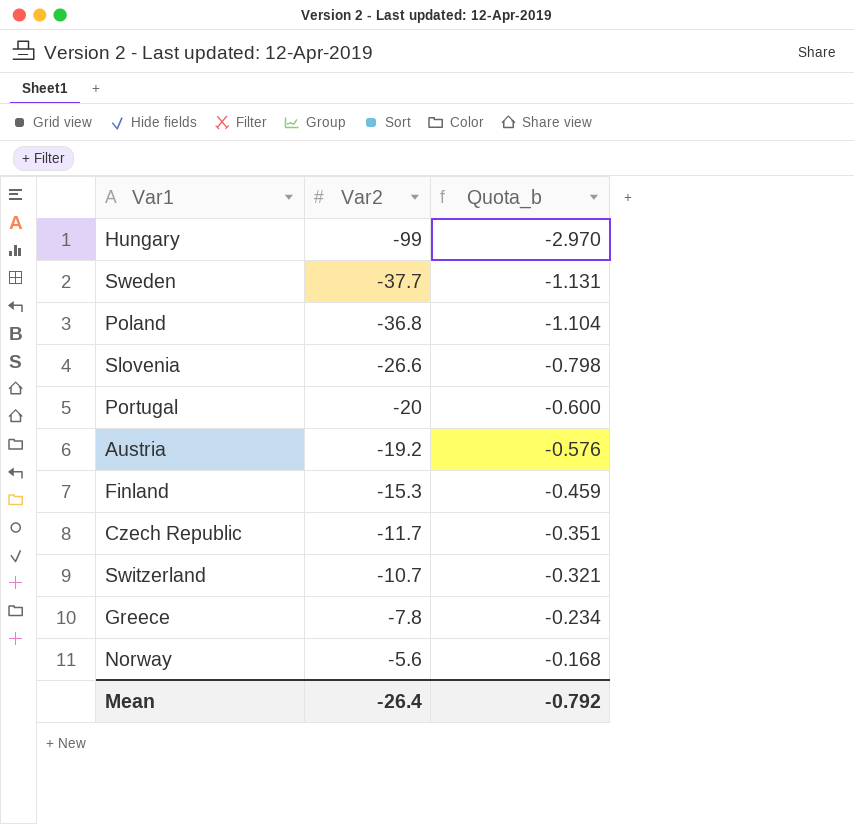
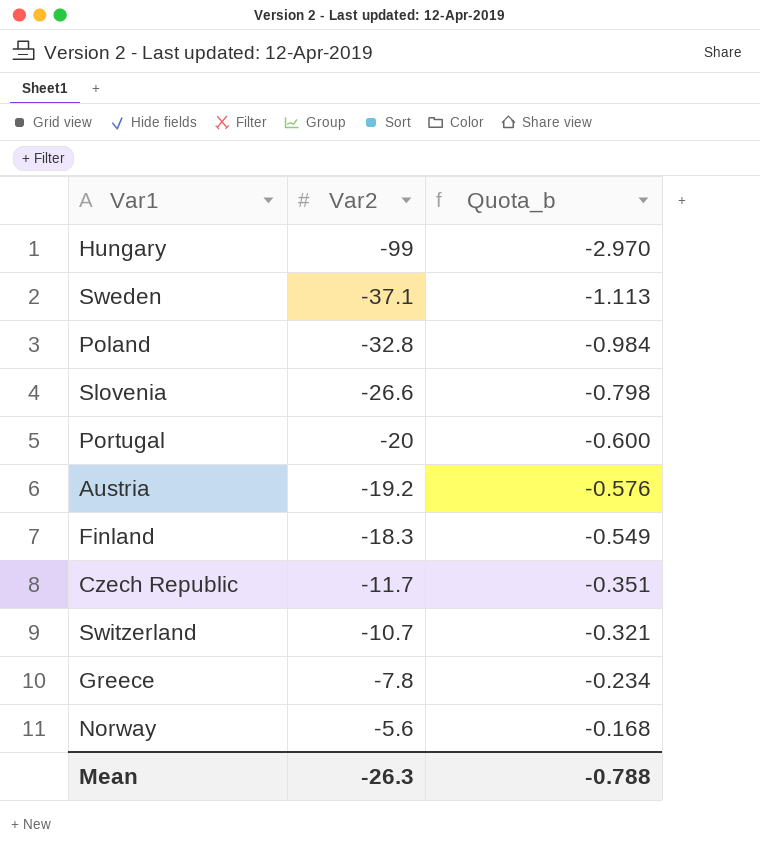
Sweden | Var2: -37.7 -> -37.1
Sweden | Quota_b: -1.131 -> -1.113
Poland | Var2: -36.8 -> -32.8
Poland | Quota_b: -1.104 -> -0.984
Finland | Var2: -15.3 -> -18.3
Finland | Quota_b: -0.459 -> -0.549
Mean | Var2: -26.4 -> -26.3
Mean | Quota_b: -0.792 -> -0.788

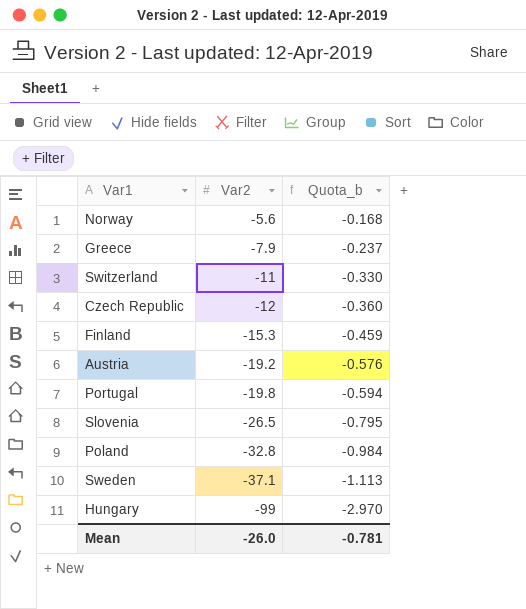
row order: Var2 ascending -> Var2 descending
Greece | Var2: -7.8 -> -7.9
Greece | Quota_b: -0.234 -> -0.237
Switzerland | Var2: -10.7 -> -11
Switzerland | Quota_b: -0.321 -> -0.330
Czech Republic | Var2: -11.7 -> -12
Czech Republic | Quota_b: -0.351 -> -0.360
Finland | Var2: -18.3 -> -15.3
Finland | Quota_b: -0.549 -> -0.459
Portugal | Var2: -20 -> -19.8
Portugal | Quota_b: -0.600 -> -0.594
Slovenia | Var2: -26.6 -> -26.5
Slovenia | Quota_b: -0.798 -> -0.795
Mean | Var2: -26.3 -> -26.0
Mean | Quota_b: -0.788 -> -0.781

